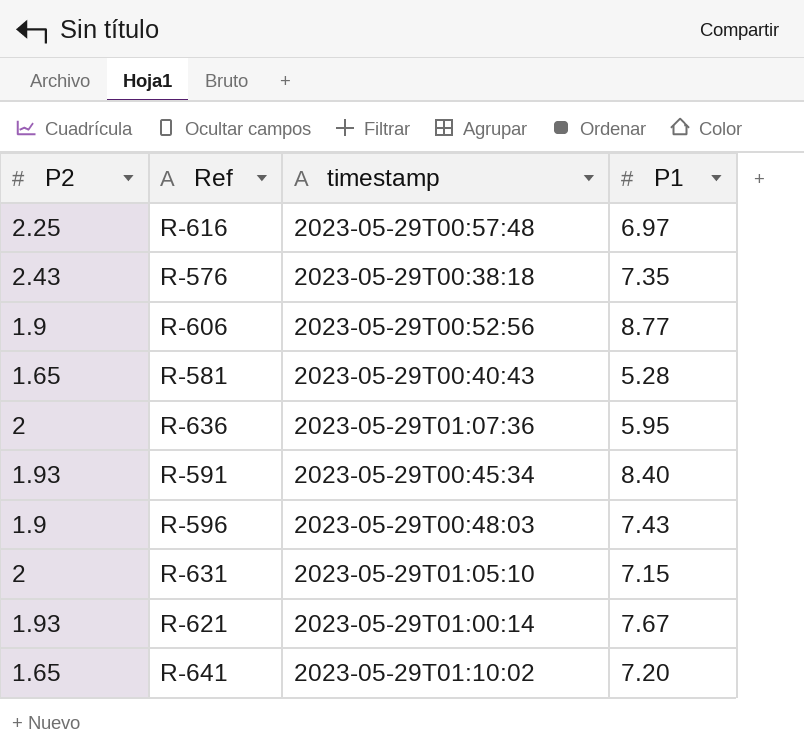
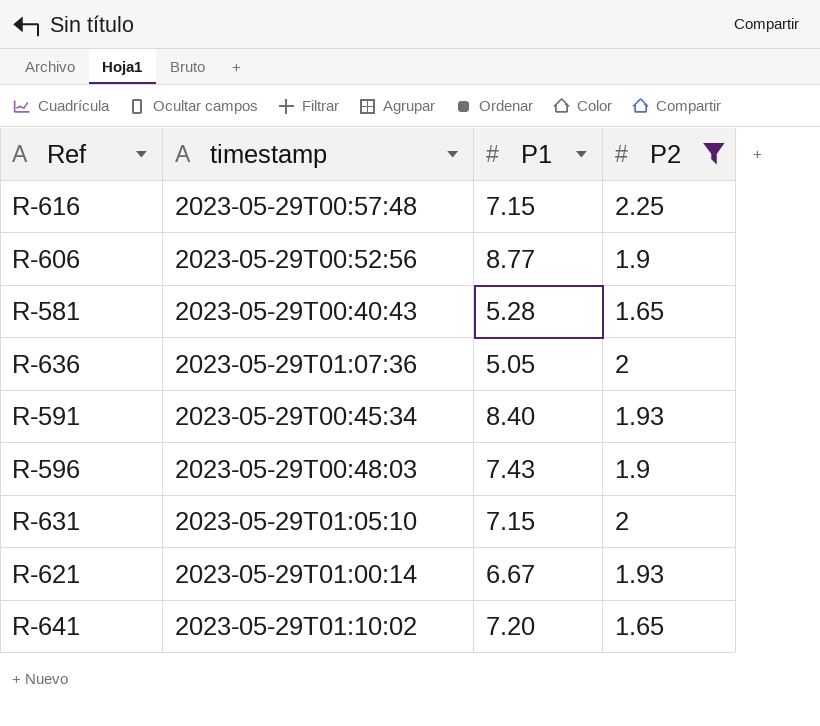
filter: none -> P2 != 2.43
column P2 | position: 1 -> 4
R-616 | P1: 6.97 -> 7.15
R-636 | P1: 5.95 -> 5.05
R-621 | P1: 7.67 -> 6.67

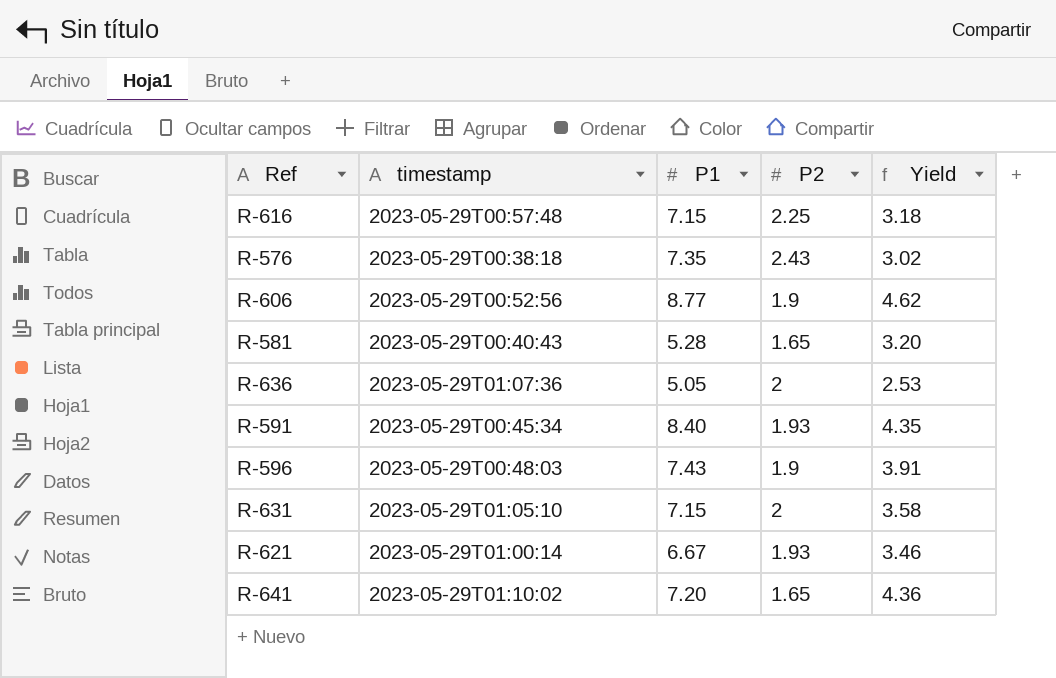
filter: P2 != 2.43 -> none
column Yield | formula: none -> [P1] / [P2]

